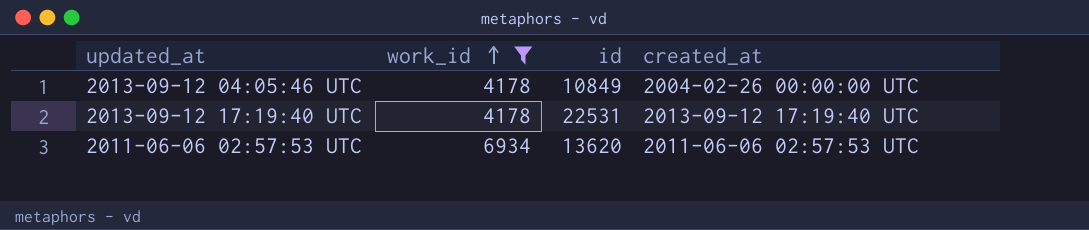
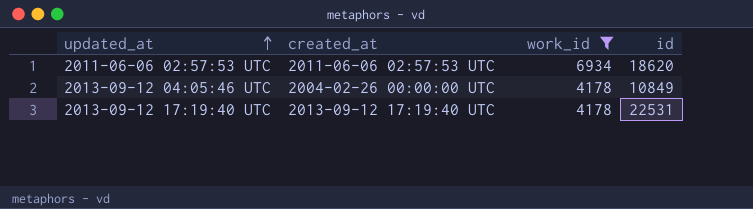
row order: work_id ascending -> updated_at ascending
column created_at | position: 4 -> 2
2011-06-06 02:57:53 UTC | id: 13620 -> 18620

